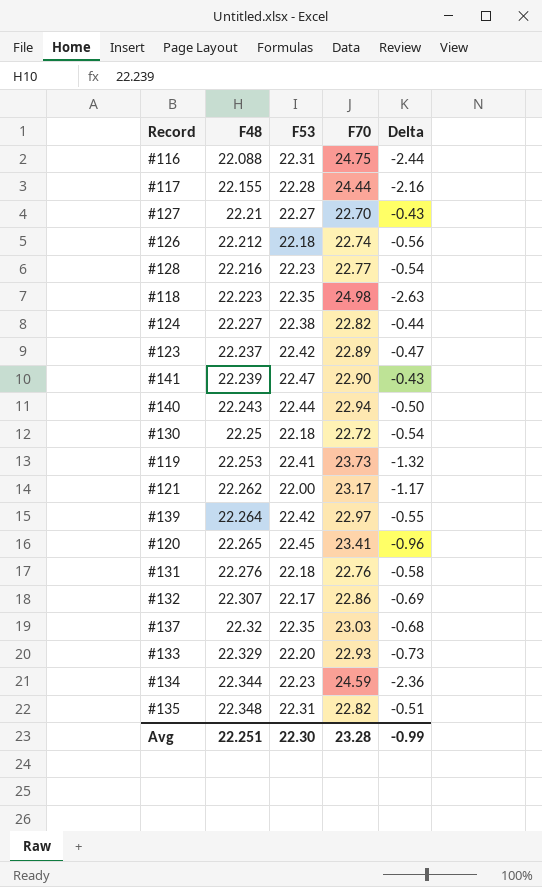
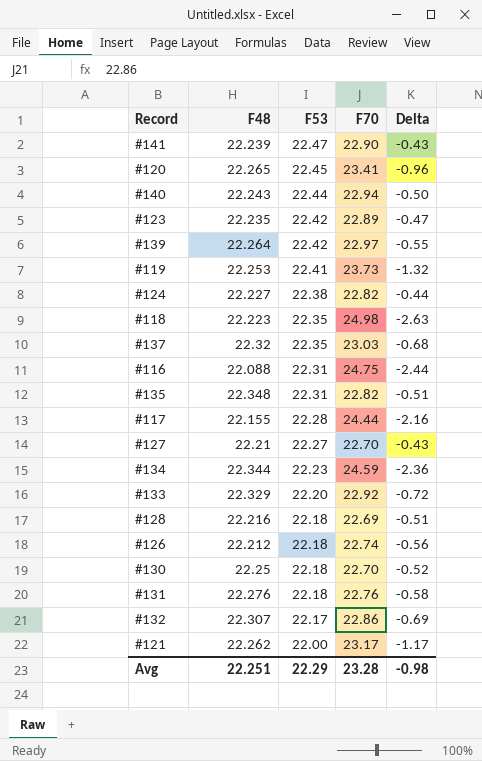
row order: F48 ascending -> F53 descending
#123 | F48: 22.237 -> 22.235
#133 | F70: 22.93 -> 22.92
#133 | Delta: -0.73 -> -0.72
#128 | F53: 22.23 -> 22.18
#128 | F70: 22.77 -> 22.69
#128 | Delta: -0.54 -> -0.51
#130 | F70: 22.72 -> 22.70
#130 | Delta: -0.54 -> -0.52
Avg | F53: 22.30 -> 22.29
Avg | Delta: -0.99 -> -0.98

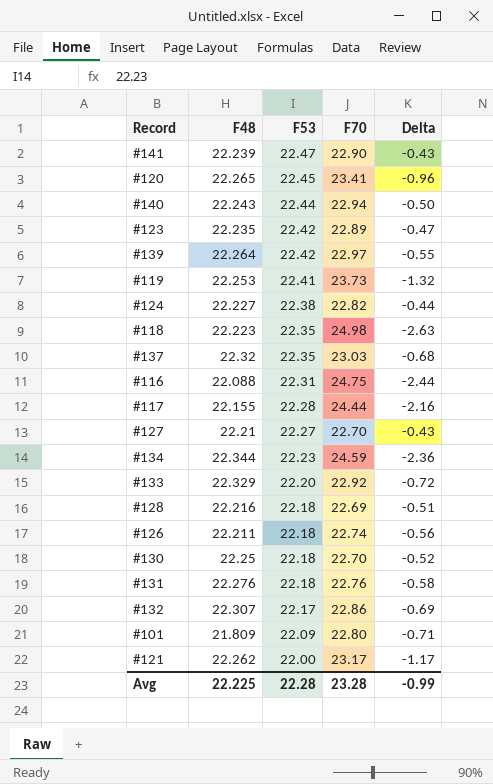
row #135: 22.348 | 22.31 | 22.82 | -0.51 -> none
#126 | F48: 22.212 -> 22.211
row #101: none -> 21.809 | 22.09 | 22.80 | -0.71
Avg | F48: 22.251 -> 22.225
Avg | F53: 22.29 -> 22.28
Avg | Delta: -0.98 -> -0.99

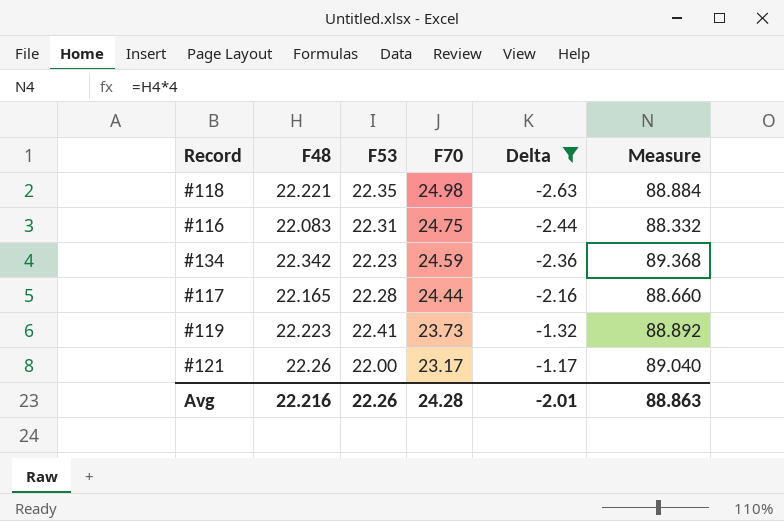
filter: none -> Delta <= -1.17
row order: F53 descending -> F70 descending
column Measure | formula: none -> [F48] * 4
#118 | F48: 22.223 -> 22.221
#116 | F48: 22.088 -> 22.083
#134 | F48: 22.344 -> 22.342
#117 | F48: 22.155 -> 22.165
#119 | F48: 22.253 -> 22.223
#121 | F48: 22.262 -> 22.26
Avg | F48: 22.225 -> 22.216
Avg | F53: 22.28 -> 22.26
Avg | F70: 23.28 -> 24.28
Avg | Delta: -0.99 -> -2.01

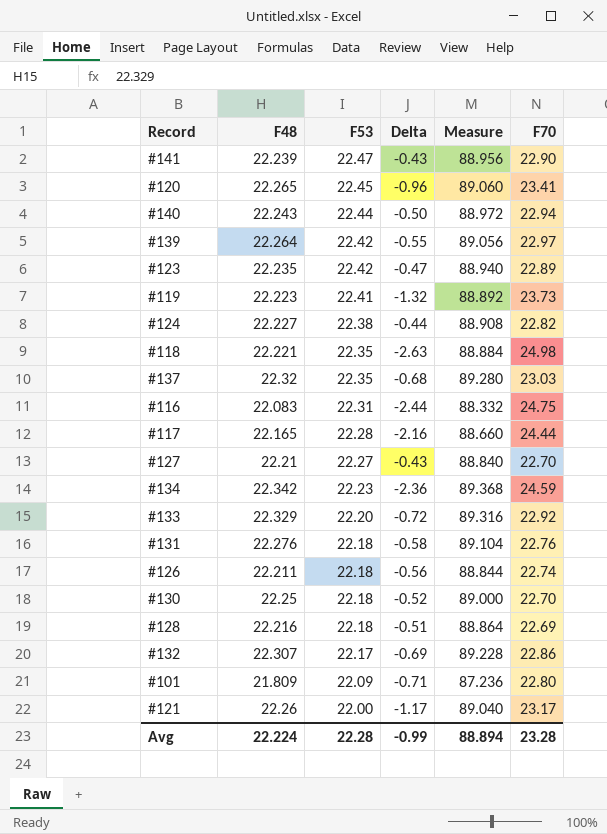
filter: Delta <= -1.17 -> none
row order: F70 descending -> F53 descending
column F70 | position: 4 -> 6
Avg | F48: 22.216 -> 22.224
Avg | F53: 22.26 -> 22.28
Avg | Delta: -2.01 -> -0.99
Avg | Measure: 88.863 -> 88.894
Avg | F70: 24.28 -> 23.28

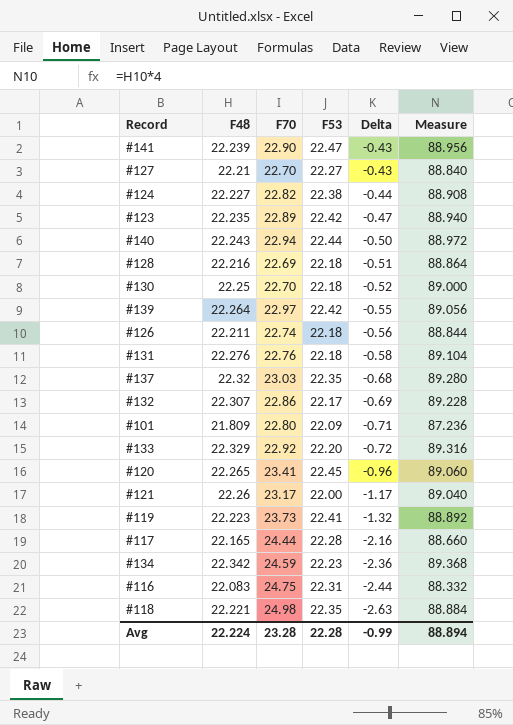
row order: F53 descending -> Delta descending
column F70 | position: 6 -> 3

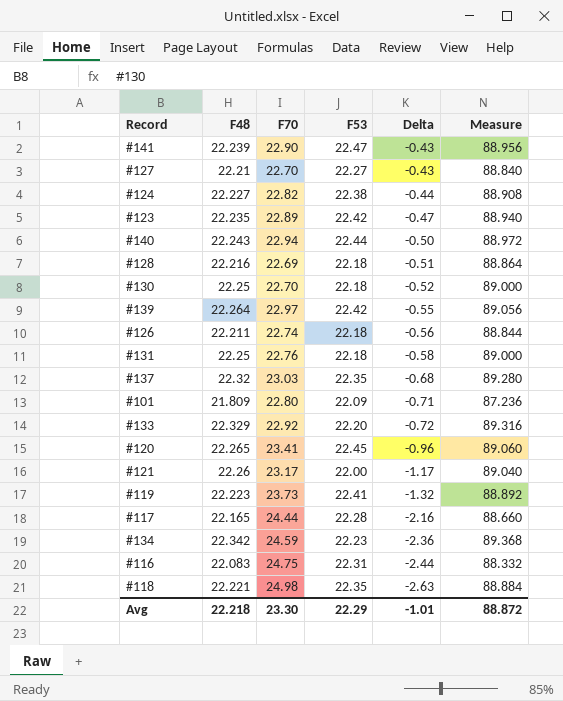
row #132: 22.307 | 22.86 | 22.17 | -0.69 | 89.228 -> none
#131 | F48: 22.276 -> 22.25
#131 | Measure: 89.104 -> 89.000
Avg | F48: 22.224 -> 22.218
Avg | F70: 23.28 -> 23.30
Avg | F53: 22.28 -> 22.29
Avg | Delta: -0.99 -> -1.01
Avg | Measure: 88.894 -> 88.872

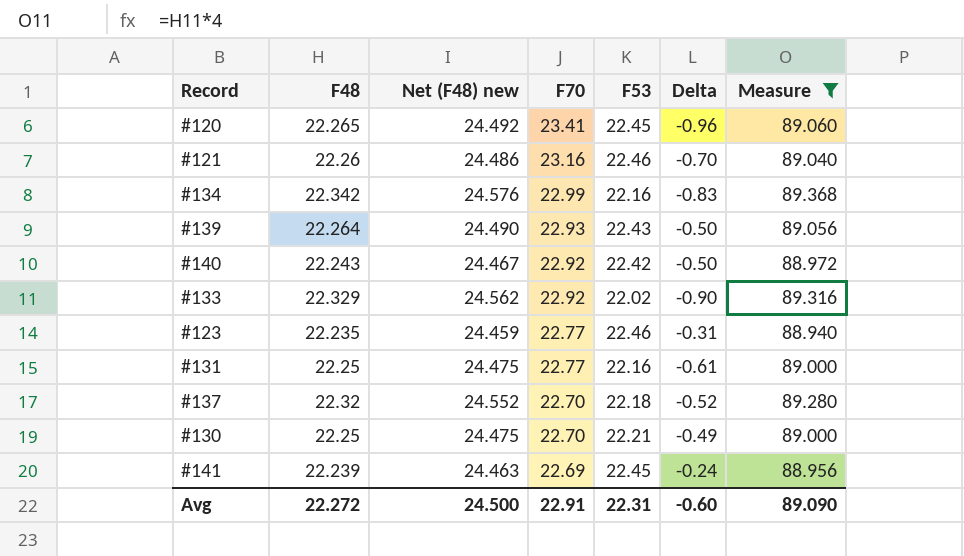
filter: none -> Measure >= 88.940
row order: Delta descending -> F70 descending
column Net (F48) new | formula: none -> [F48] * 1.1
#121 | F70: 23.17 -> 23.16
#121 | F53: 22.00 -> 22.46
#121 | Delta: -1.17 -> -0.70
#134 | F70: 24.59 -> 22.99
#134 | F53: 22.23 -> 22.16
#134 | Delta: -2.36 -> -0.83
#139 | F70: 22.97 -> 22.93
#139 | F53: 22.42 -> 22.43
#139 | Delta: -0.55 -> -0.50
#140 | F70: 22.94 -> 22.92
#140 | F53: 22.44 -> 22.42
#133 | F53: 22.20 -> 22.02
#133 | Delta: -0.72 -> -0.90
#123 | F70: 22.89 -> 22.77
#123 | F53: 22.42 -> 22.46
#123 | Delta: -0.47 -> -0.31
#131 | F70: 22.76 -> 22.77
#131 | F53: 22.18 -> 22.16
#131 | Delta: -0.58 -> -0.61
#137 | F70: 23.03 -> 22.70
#137 | F53: 22.35 -> 22.18
#137 | Delta: -0.68 -> -0.52
#130 | F53: 22.18 -> 22.21
#130 | Delta: -0.52 -> -0.49
#141 | F70: 22.90 -> 22.69
#141 | F53: 22.47 -> 22.45
#141 | Delta: -0.43 -> -0.24
Avg | F48: 22.218 -> 22.272
Avg | F70: 23.30 -> 22.91
Avg | F53: 22.29 -> 22.31
Avg | Delta: -1.01 -> -0.60
Avg | Measure: 88.872 -> 89.090

